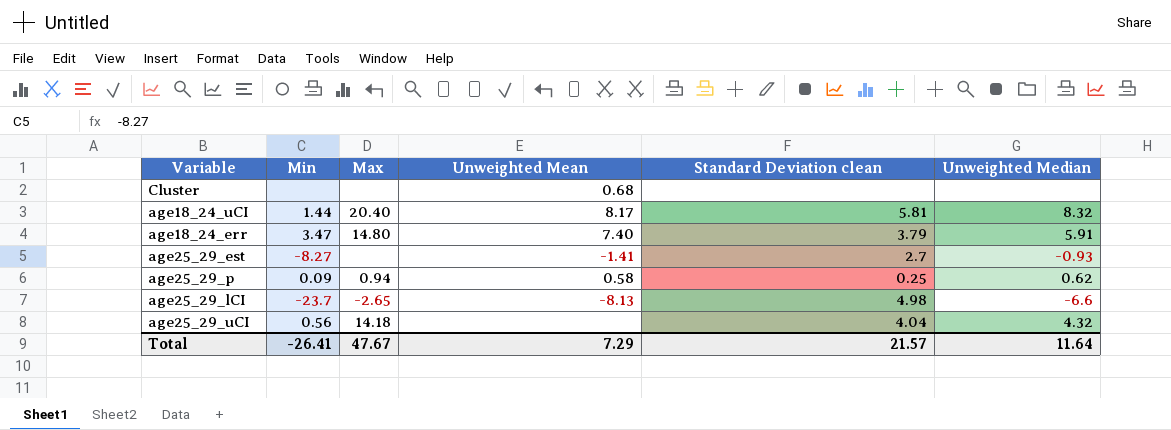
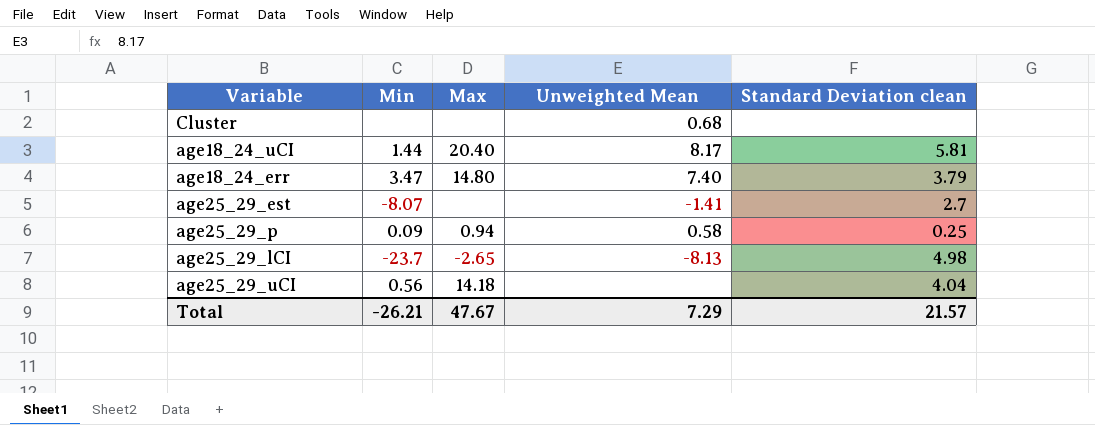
column Unweighted Median | position: 6 -> none
age25_29_est | Min: -8.27 -> -8.07
Total | Min: -26.41 -> -26.21

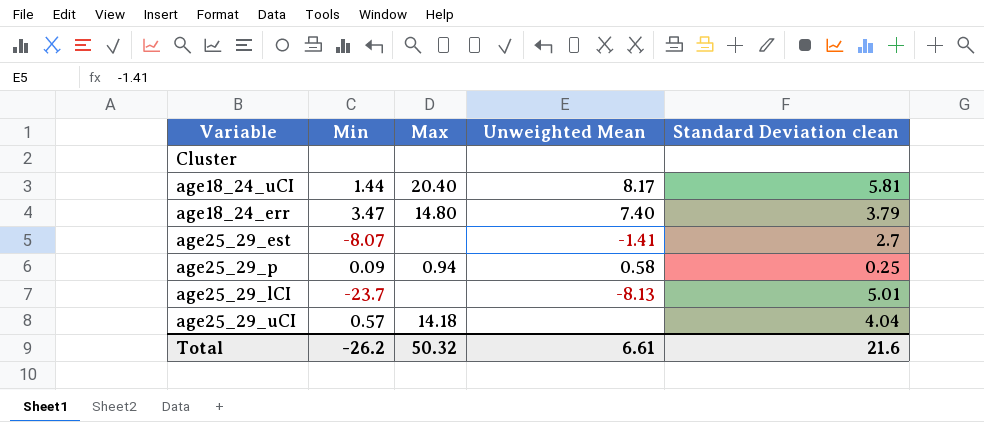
Cluster | Unweighted Mean: 0.68 -> none
age25_29_lCI | Max: -2.65 -> none
age25_29_lCI | Standard Deviation clean: 4.98 -> 5.01
age25_29_uCI | Min: 0.56 -> 0.57
Total | Min: -26.21 -> -26.2
Total | Max: 47.67 -> 50.32
Total | Unweighted Mean: 7.29 -> 6.61
Total | Standard Deviation clean: 21.57 -> 21.6

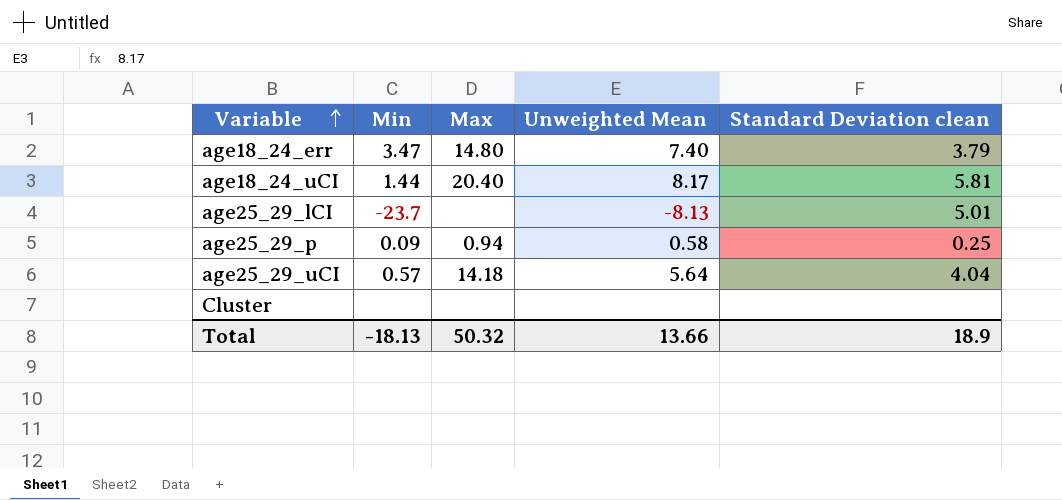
row order: none -> Variable ascending
row age25_29_est: -8.07 | none | -1.41 | 2.7 -> none
age25_29_uCI | Unweighted Mean: none -> 5.64
Total | Min: -26.2 -> -18.13
Total | Unweighted Mean: 6.61 -> 13.66
Total | Standard Deviation clean: 21.6 -> 18.9

